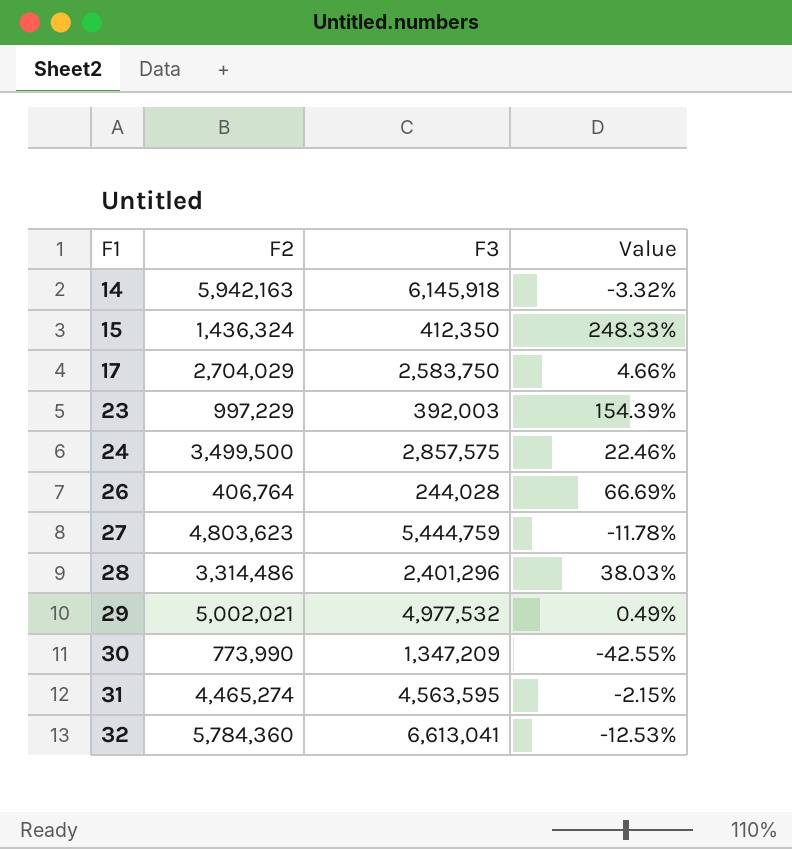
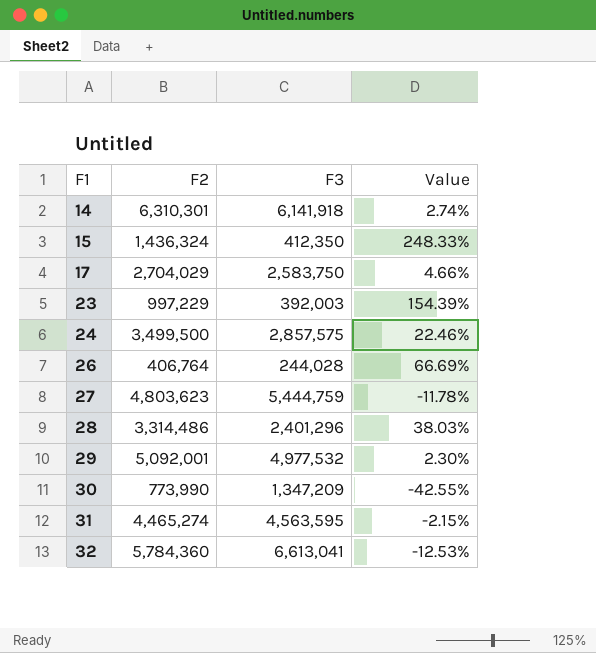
14 | F2: 5,942,163 -> 6,310,301
14 | F3: 6,145,918 -> 6,141,918
14 | Value: -3.32% -> 2.74%
29 | F2: 5,002,021 -> 5,092,001
29 | Value: 0.49% -> 2.30%

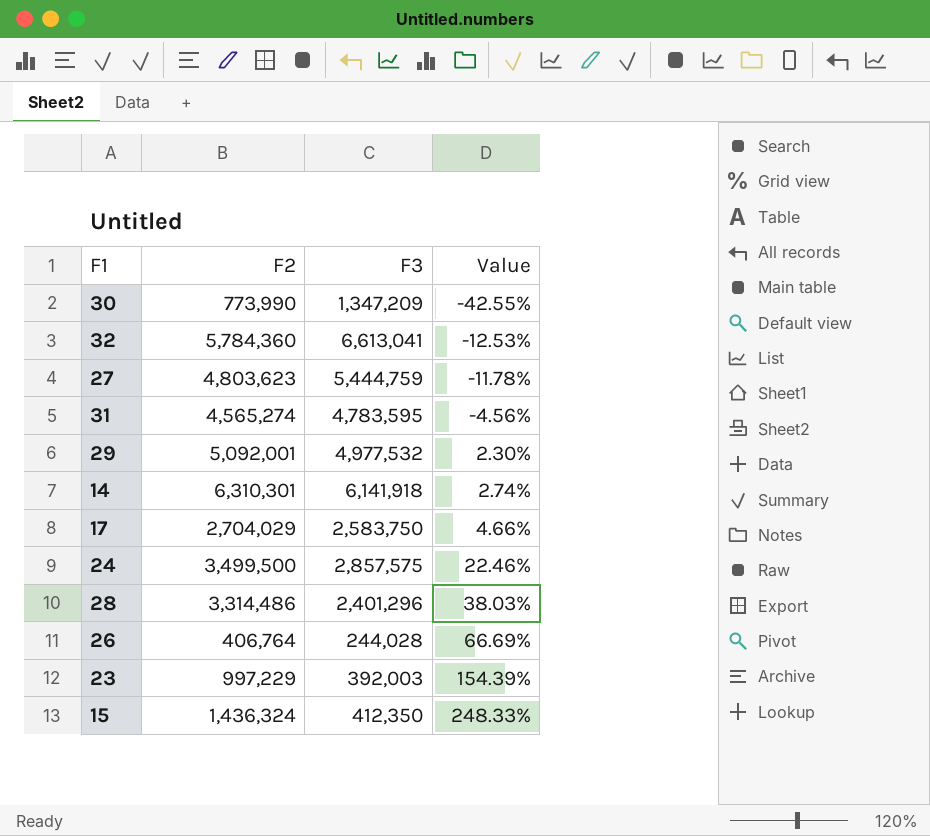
row order: F1 ascending -> Value ascending
31 | F2: 4,465,274 -> 4,565,274
31 | F3: 4,563,595 -> 4,783,595
31 | Value: -2.15% -> -4.56%

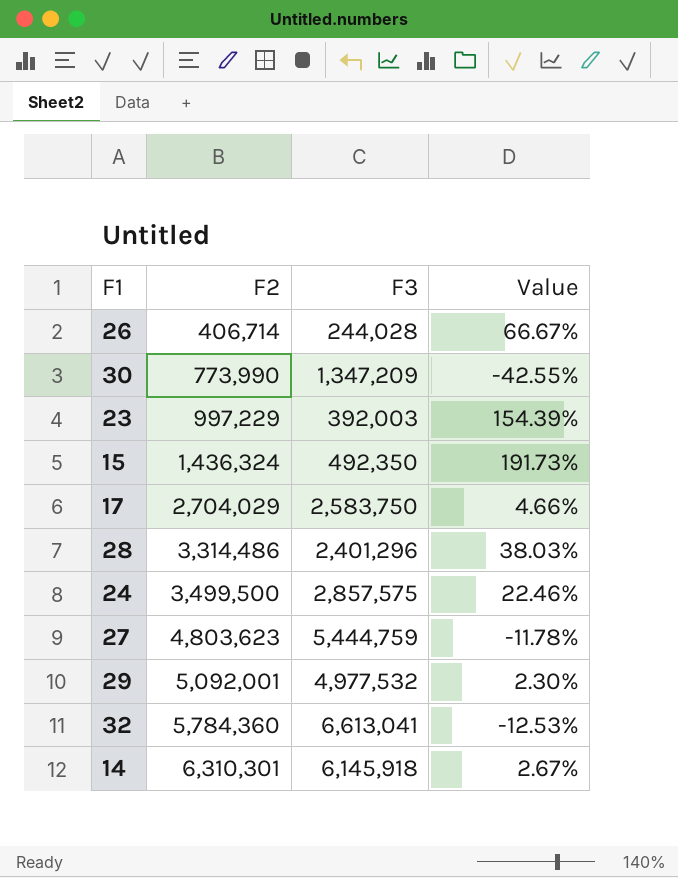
row order: Value ascending -> F2 ascending
row 31: 4,565,274 | 4,783,595 | -4.56% -> none
26 | F2: 406,764 -> 406,714
26 | Value: 66.69% -> 66.67%
15 | F3: 412,350 -> 492,350
15 | Value: 248.33% -> 191.73%
14 | F3: 6,141,918 -> 6,145,918
14 | Value: 2.74% -> 2.67%

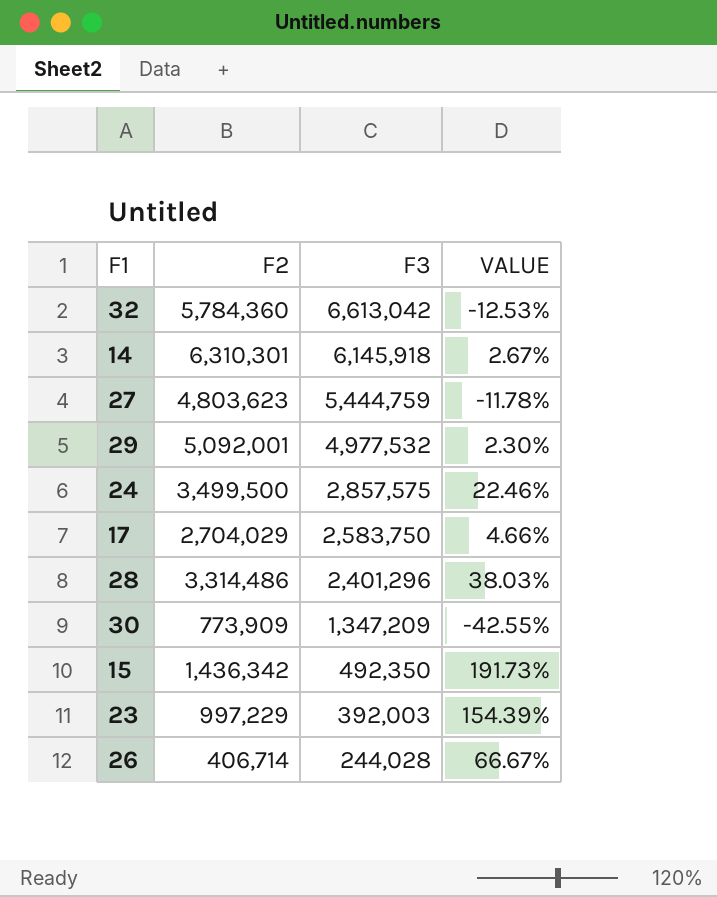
row order: F2 ascending -> F3 descending
column name: Value -> VALUE
32 | F3: 6,613,041 -> 6,613,042
30 | F2: 773,990 -> 773,909
15 | F2: 1,436,324 -> 1,436,342

